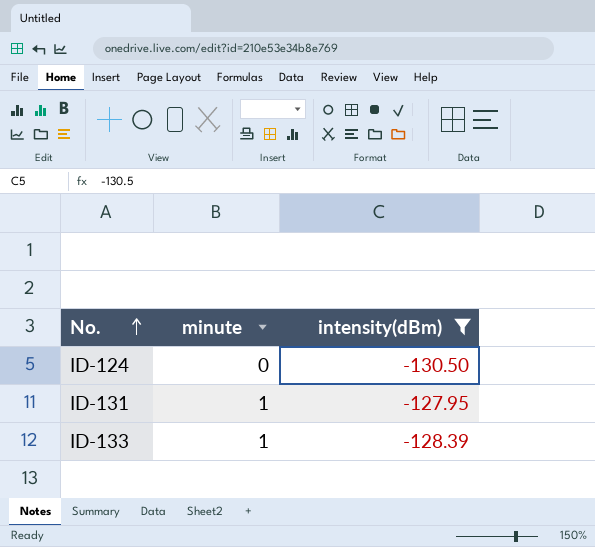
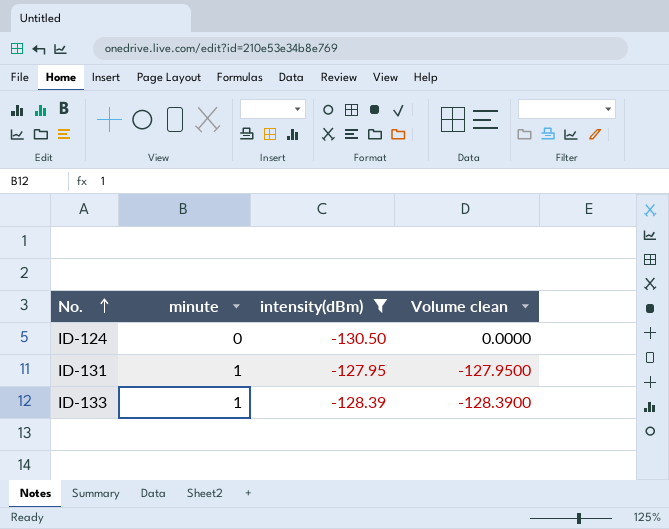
column Volume clean | formula: none -> [minute] * [intensity(dBm)]

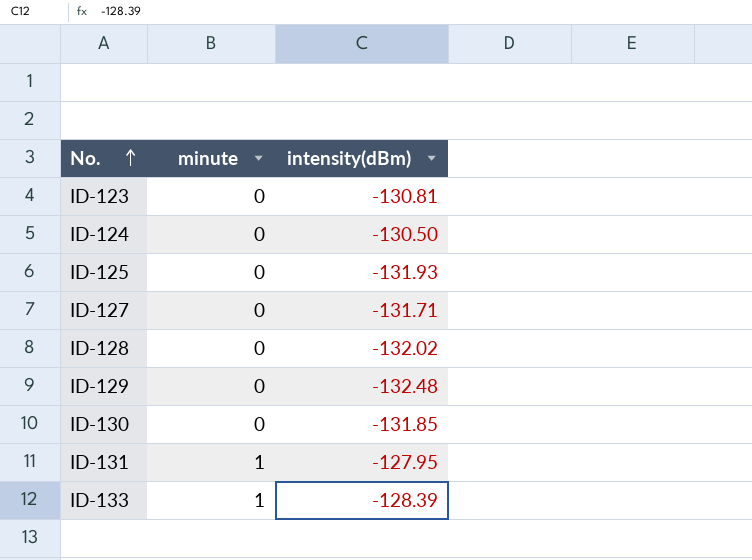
filter: intensity(dBm) >= -130.50 -> none
column Volume clean | formula: [minute] * [intensity(dBm)] -> none

